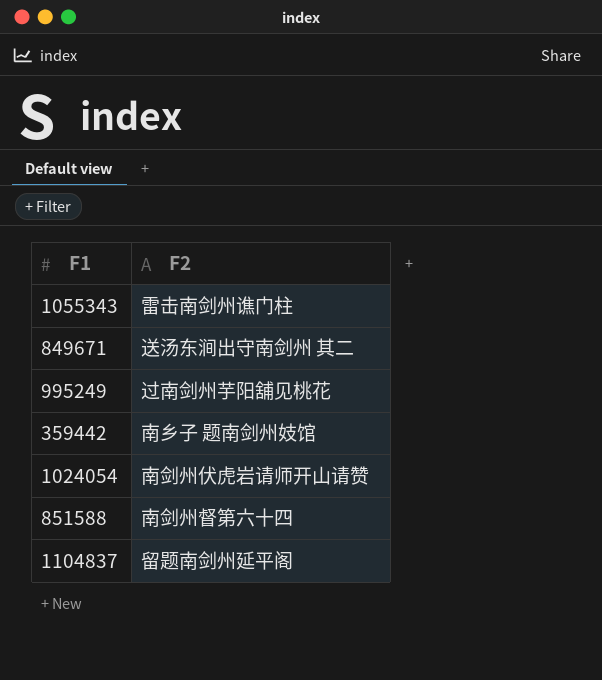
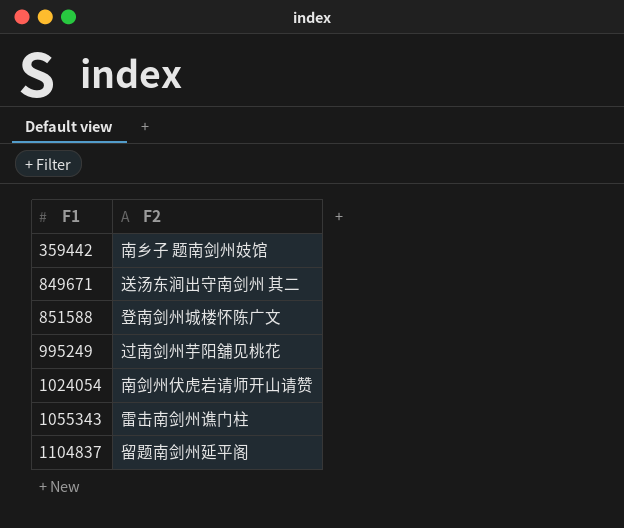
row order: none -> F1 ascending
851588 | F2: 南剑州督第六十四 -> 登南剑州城楼怀陈广文

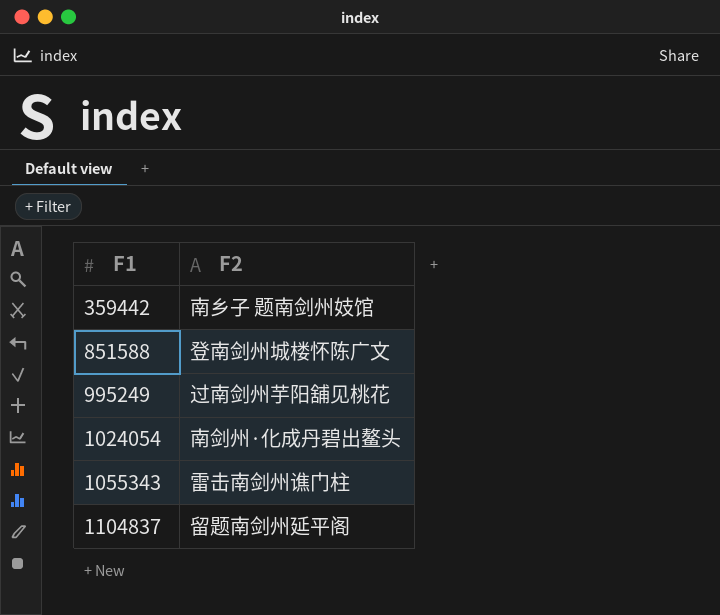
row 849671: 送汤东涧出守南剑州 其二 -> none
1024054 | F2: 南剑州伏虎岩请师开山请赞 -> 南剑州·化成丹碧出鳌头

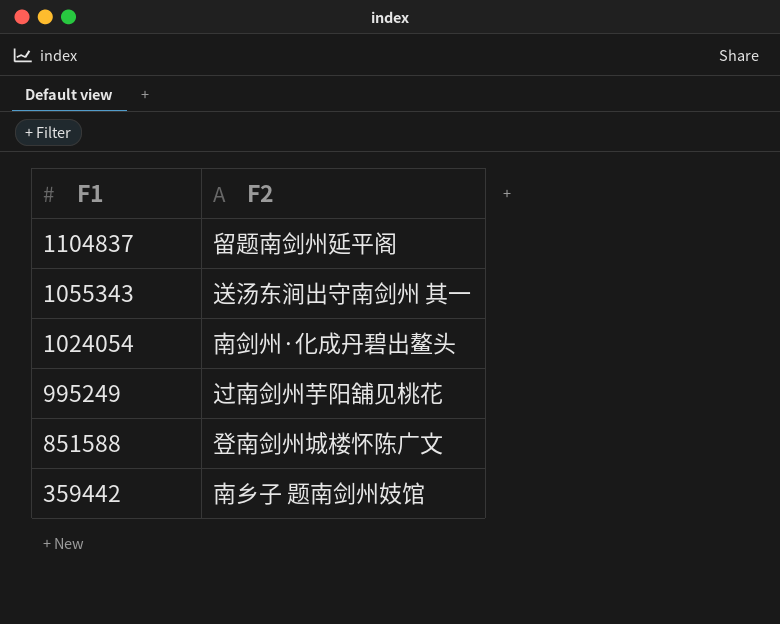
row order: F1 ascending -> F1 descending
1055343 | F2: 雷击南剑州谯门柱 -> 送汤东涧出守南剑州 其一

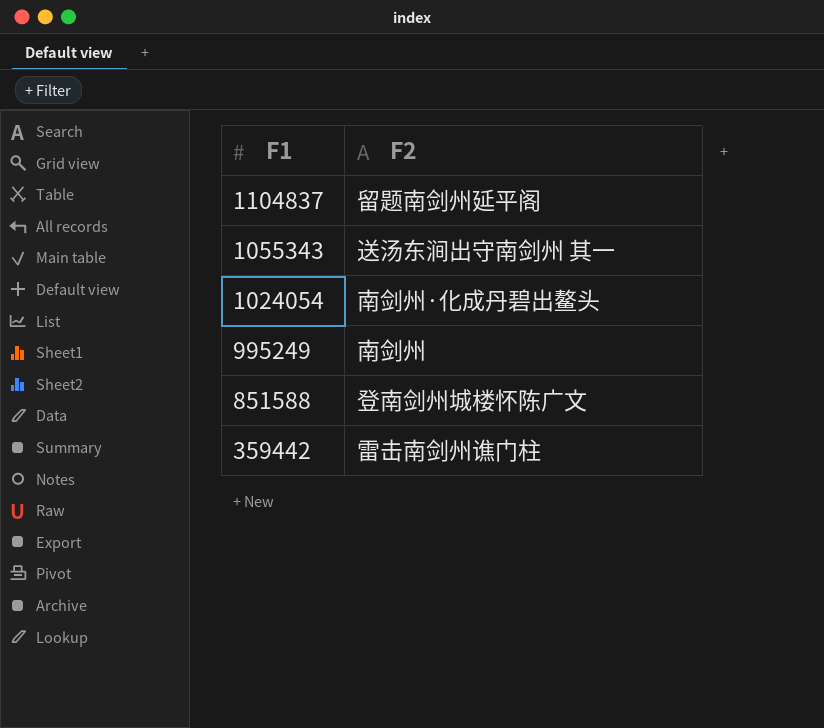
995249 | F2: 过南剑州芋阳舖见桃花 -> 南剑州
359442 | F2: 南乡子 题南剑州妓馆 -> 雷击南剑州谯门柱

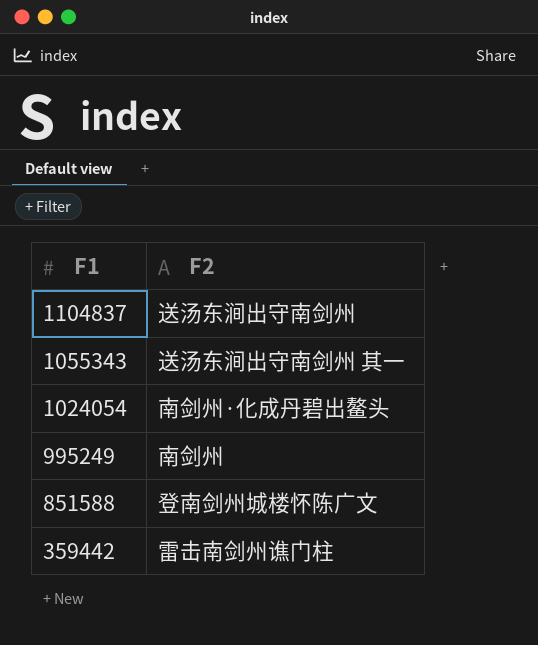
1104837 | F2: 留题南剑州延平阁 -> 送汤东涧出守南剑州

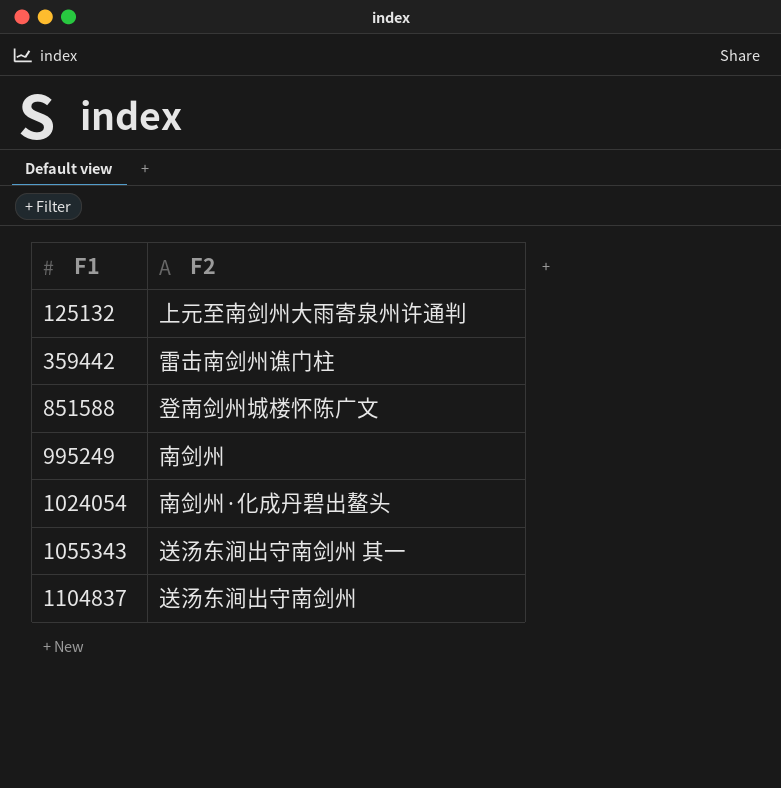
row order: F1 descending -> F1 ascending
row 125132: none -> 上元至南剑州大雨寄泉州许通判

